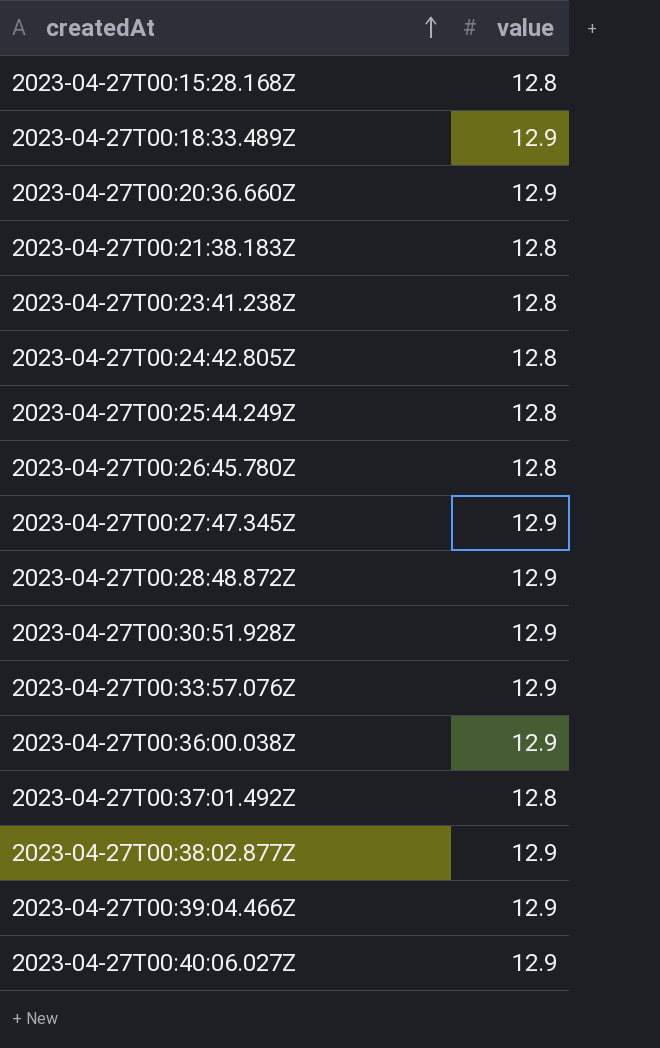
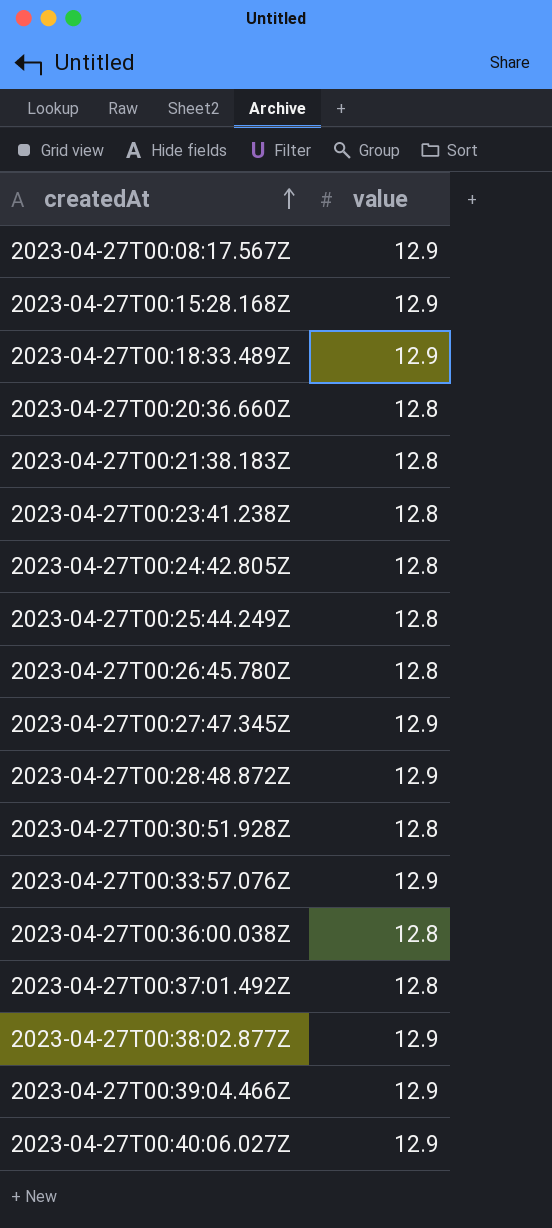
row 2023-04-27T00:08:17.567Z: none -> 12.9
2023-04-27T00:15:28.168Z | value: 12.8 -> 12.9
2023-04-27T00:20:36.660Z | value: 12.9 -> 12.8
2023-04-27T00:30:51.928Z | value: 12.9 -> 12.8
2023-04-27T00:36:00.038Z | value: 12.9 -> 12.8

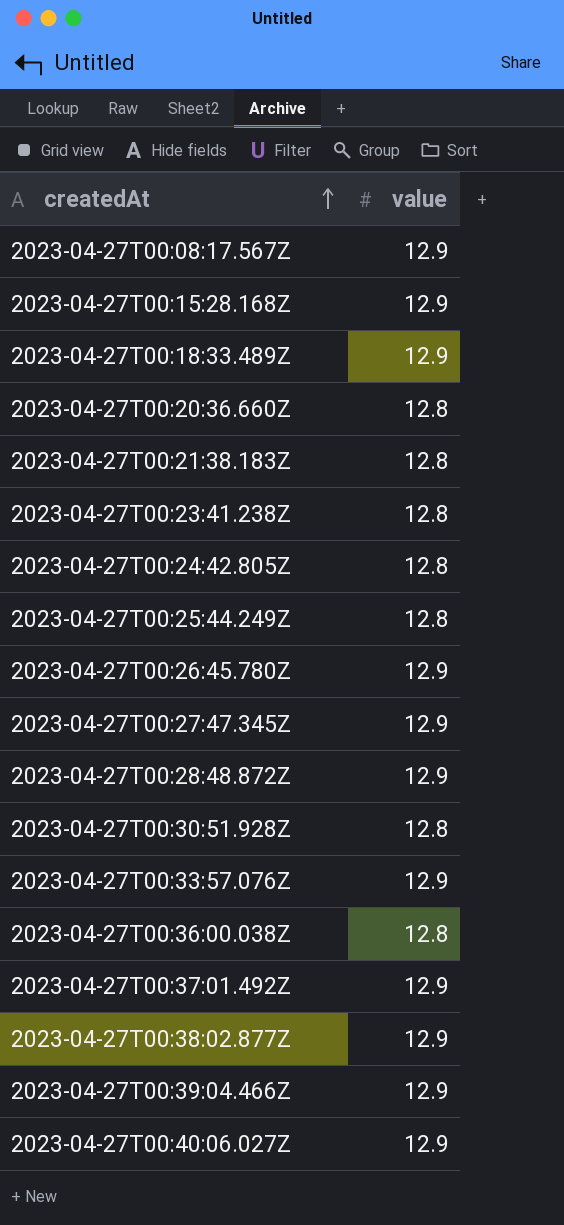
2023-04-27T00:26:45.780Z | value: 12.8 -> 12.9
2023-04-27T00:37:01.492Z | value: 12.8 -> 12.9

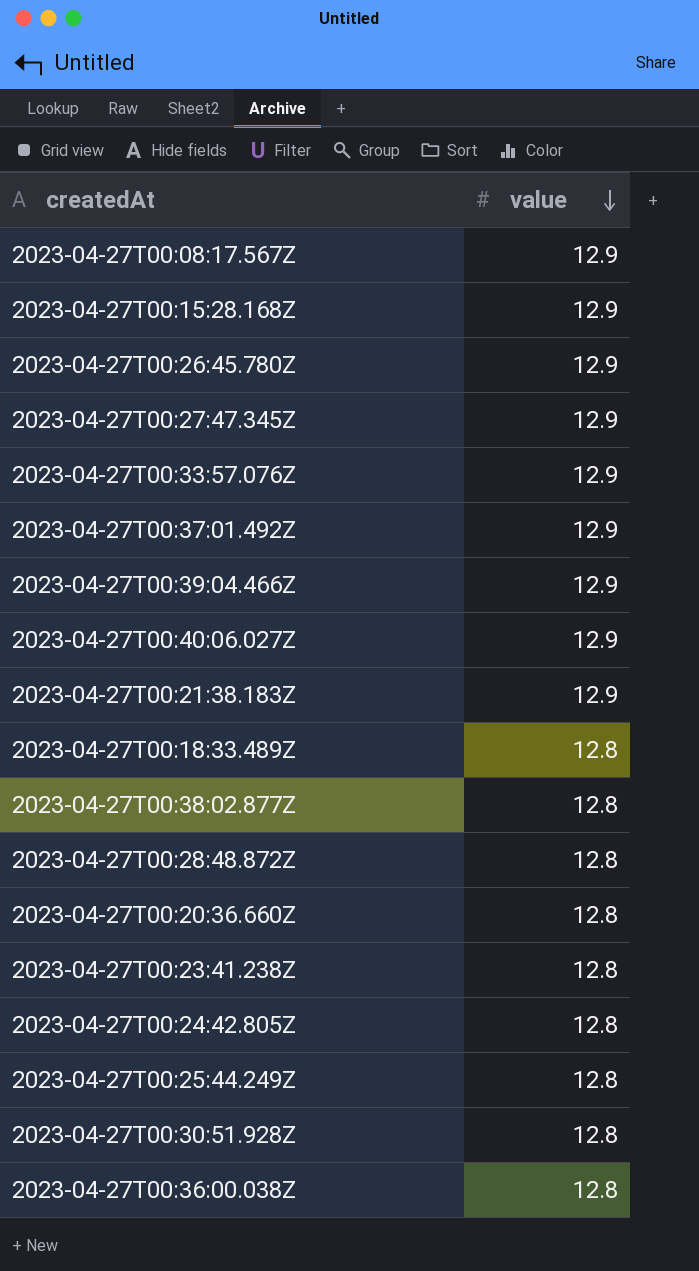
row order: createdAt ascending -> value descending
2023-04-27T00:21:38.183Z | value: 12.8 -> 12.9
2023-04-27T00:18:33.489Z | value: 12.9 -> 12.8
2023-04-27T00:38:02.877Z | value: 12.9 -> 12.8
2023-04-27T00:28:48.872Z | value: 12.9 -> 12.8

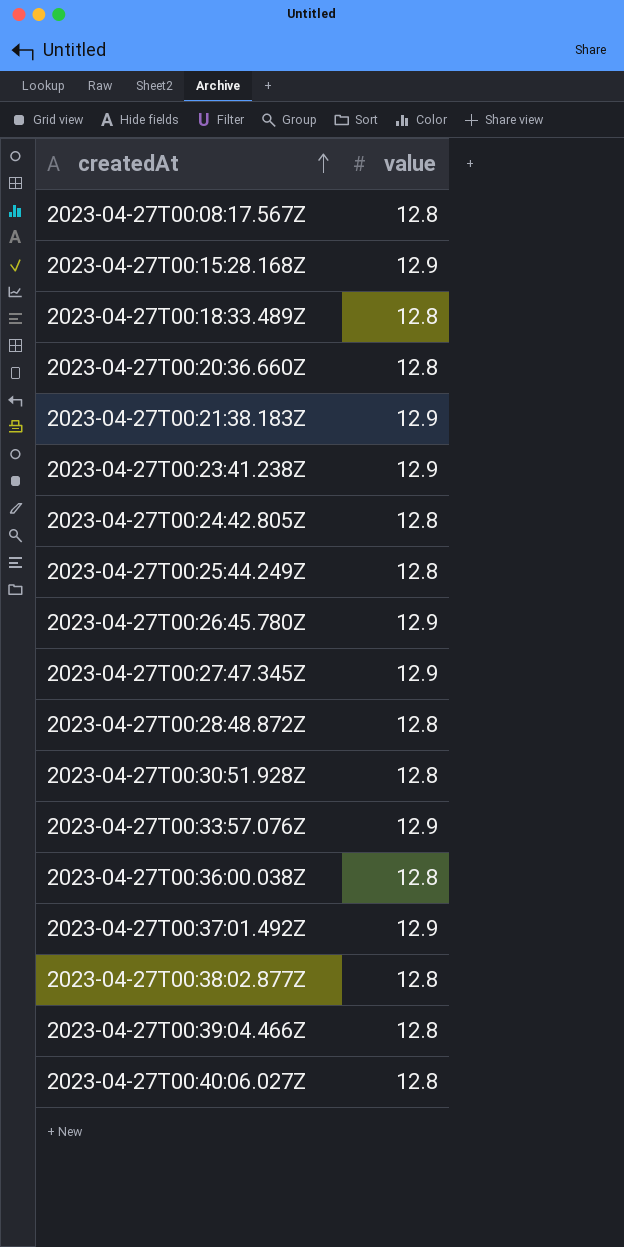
row order: value descending -> createdAt ascending
2023-04-27T00:08:17.567Z | value: 12.9 -> 12.8
2023-04-27T00:23:41.238Z | value: 12.8 -> 12.9
2023-04-27T00:39:04.466Z | value: 12.9 -> 12.8
2023-04-27T00:40:06.027Z | value: 12.9 -> 12.8

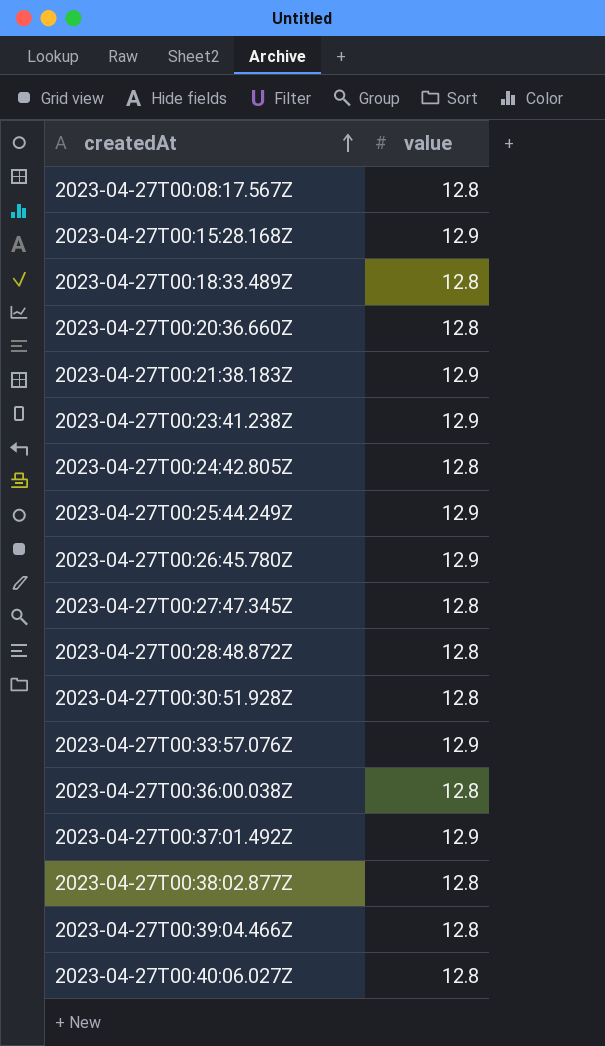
2023-04-27T00:25:44.249Z | value: 12.8 -> 12.9
2023-04-27T00:27:47.345Z | value: 12.9 -> 12.8

